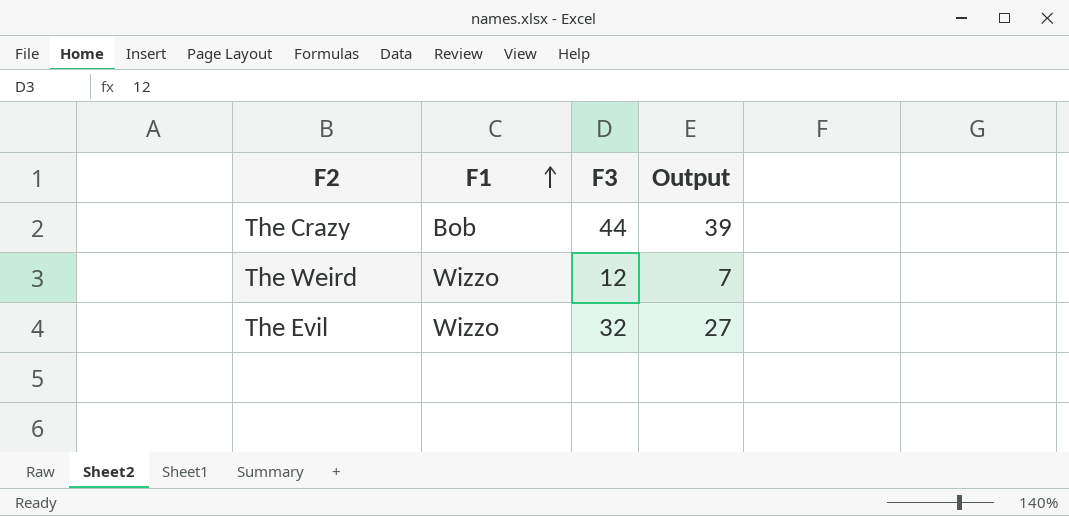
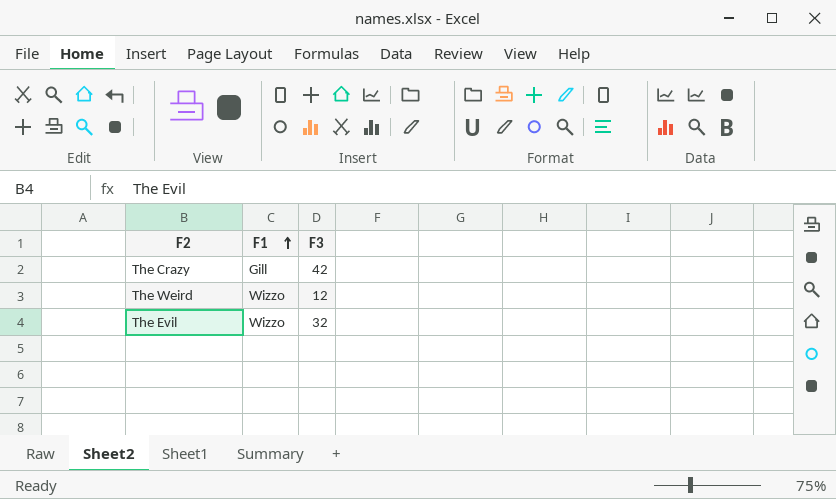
column Output | formula: [F3] - 5 -> none
The Crazy | F1: Bob -> Gill
The Crazy | F3: 44 -> 42

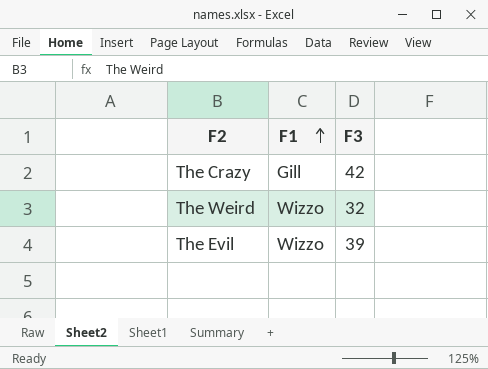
The Weird | F3: 12 -> 32
The Evil | F3: 32 -> 39

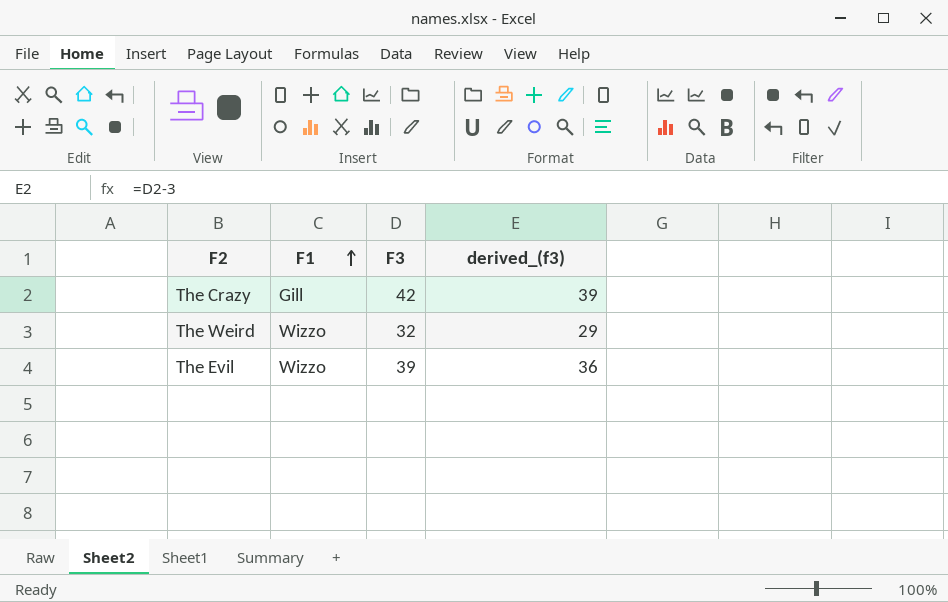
column derived_(f3) | formula: none -> [F3] - 3

